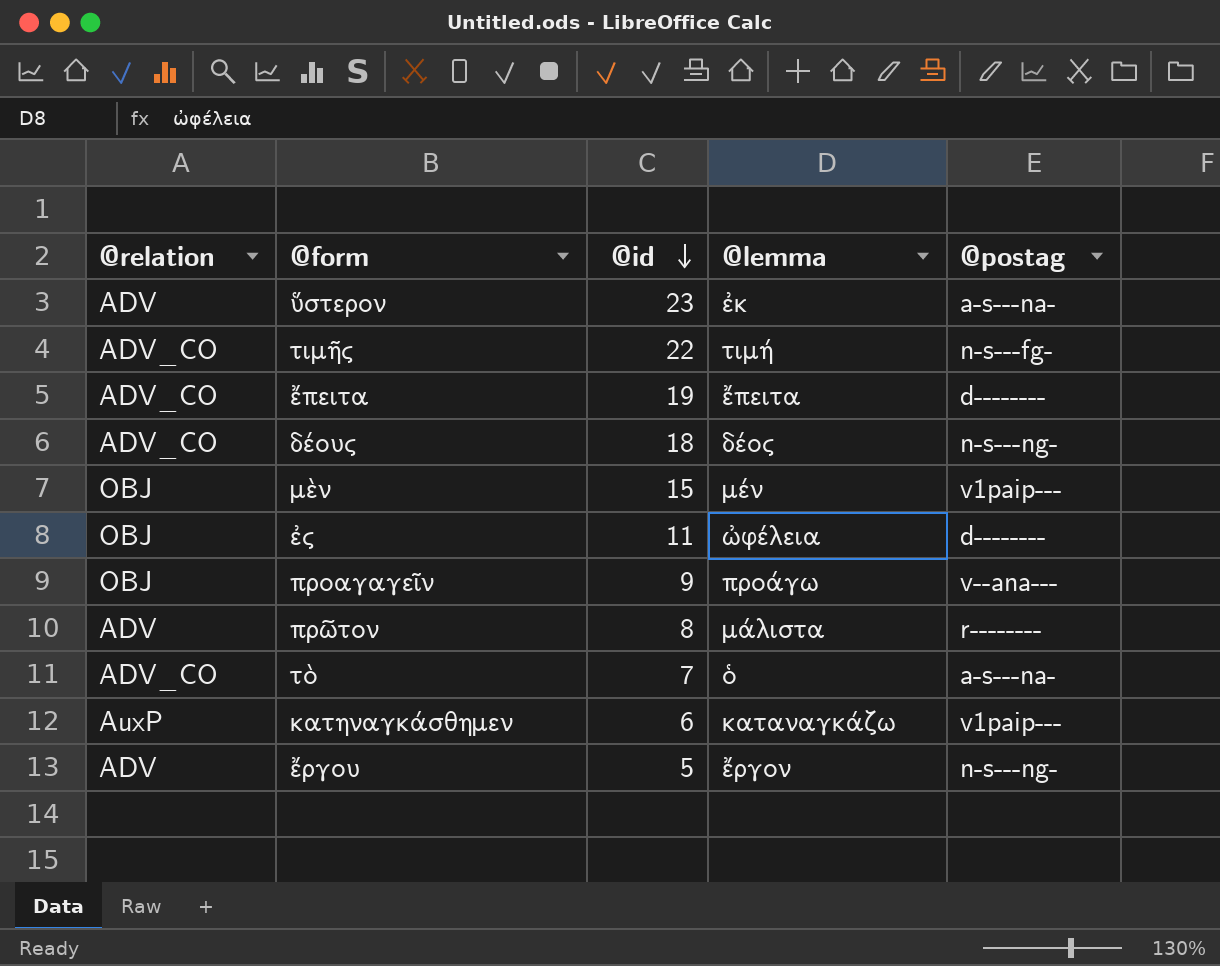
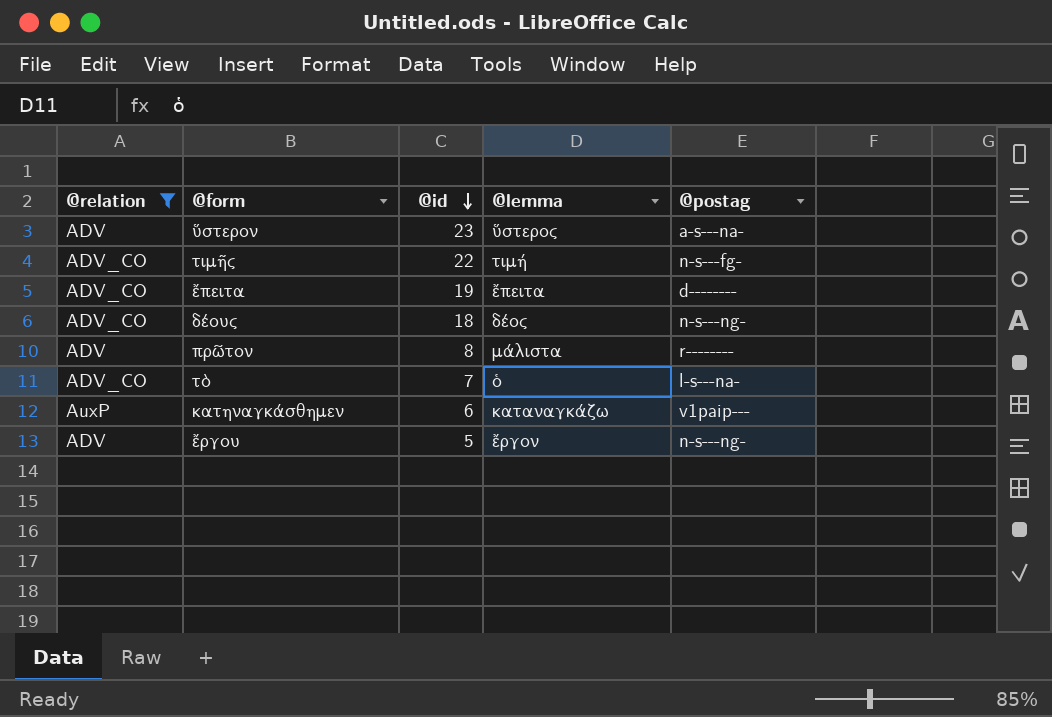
filter: none -> @relation != OBJ
ὕστερον | @lemma: ἐκ -> ὕστερος
τὸ | @postag: a-s---na- -> l-s---na-

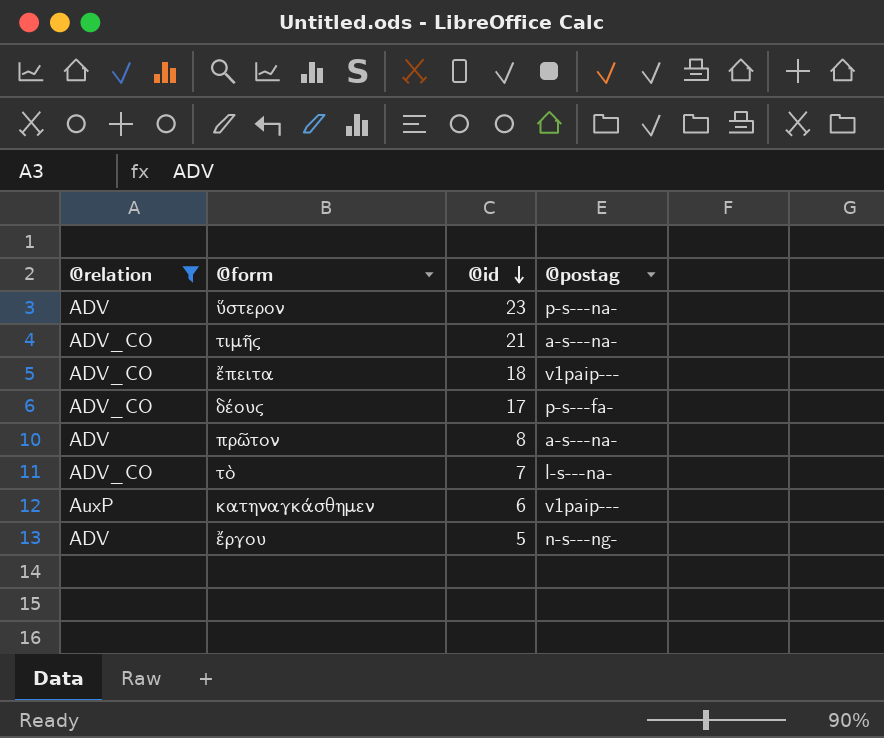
column @lemma | position: 4 -> none
ὕστερον | @postag: a-s---na- -> p-s---na-
τιμῆς | @id: 22 -> 21
τιμῆς | @postag: n-s---fg- -> a-s---na-
ἔπειτα | @id: 19 -> 18
ἔπειτα | @postag: d-------- -> v1paip---
δέους | @id: 18 -> 17
δέους | @postag: n-s---ng- -> p-s---fa-
πρῶτον | @postag: r-------- -> a-s---na-

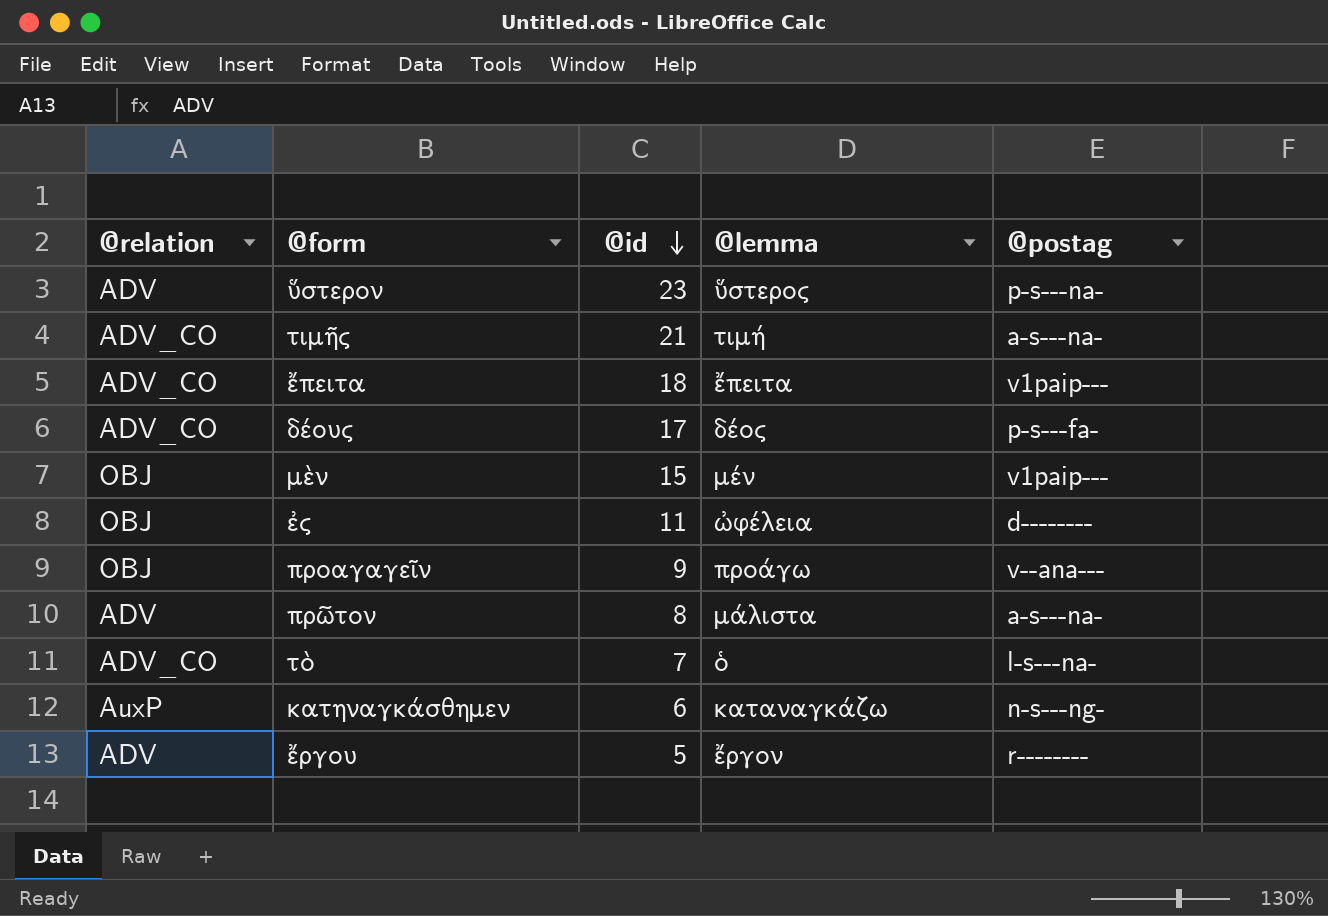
filter: @relation != OBJ -> none
column @lemma | position: none -> 4
κατηναγκάσθημεν | @postag: v1paip--- -> n-s---ng-
ἔργου | @postag: n-s---ng- -> r--------

